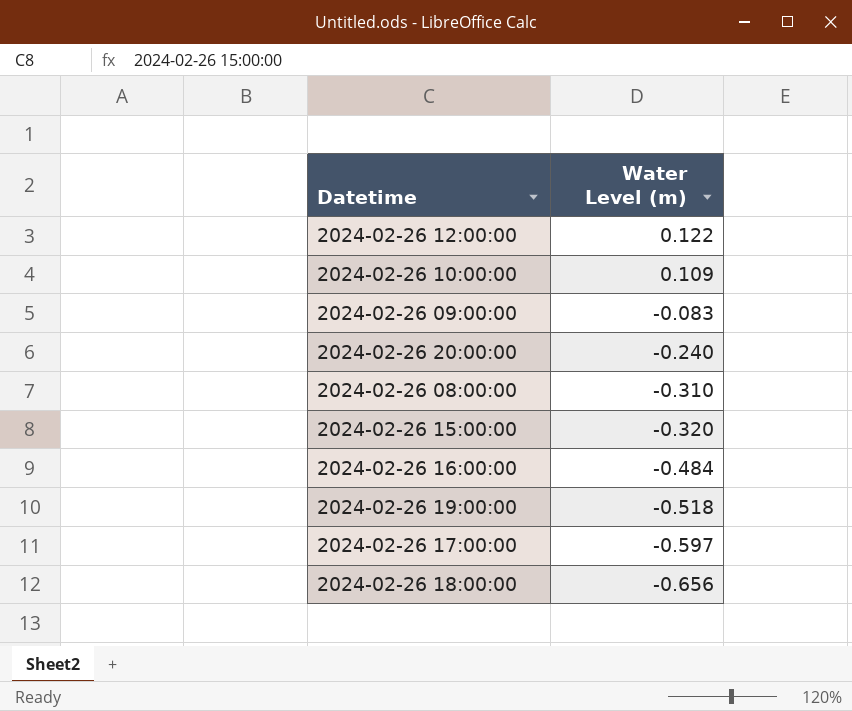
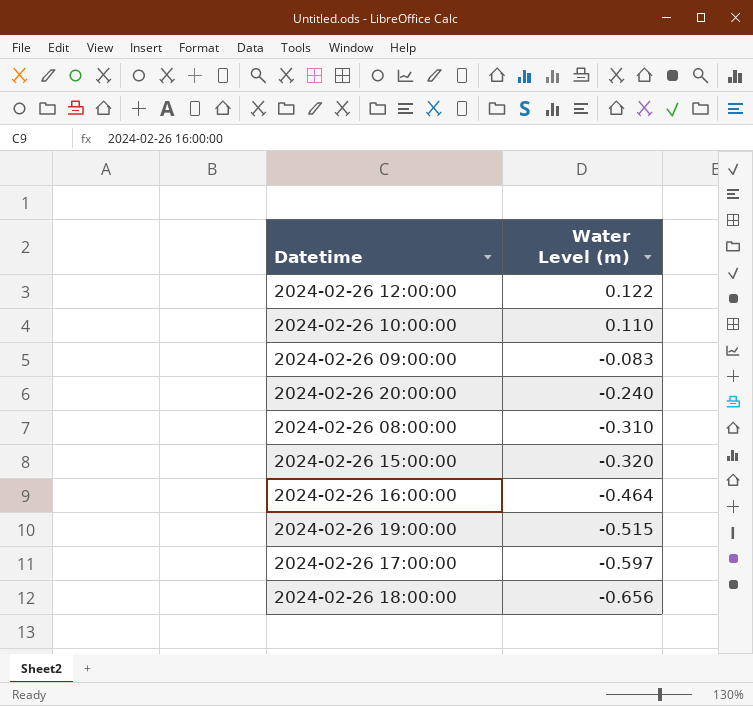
2024-02-26 10:00:00 | Water Level (m): 0.109 -> 0.110
2024-02-26 16:00:00 | Water Level (m): -0.484 -> -0.464
2024-02-26 19:00:00 | Water Level (m): -0.518 -> -0.515

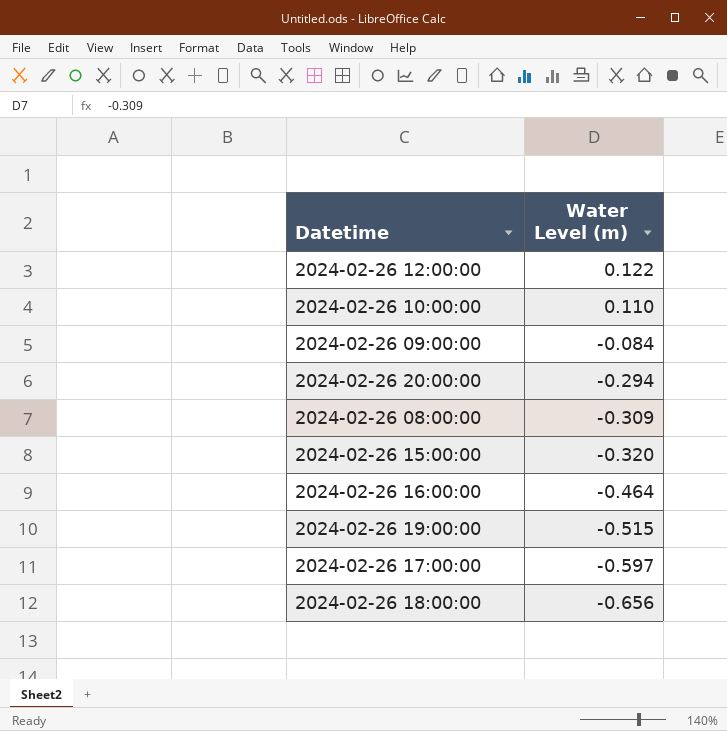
2024-02-26 09:00:00 | Water Level (m): -0.083 -> -0.084
2024-02-26 20:00:00 | Water Level (m): -0.240 -> -0.294
2024-02-26 08:00:00 | Water Level (m): -0.310 -> -0.309

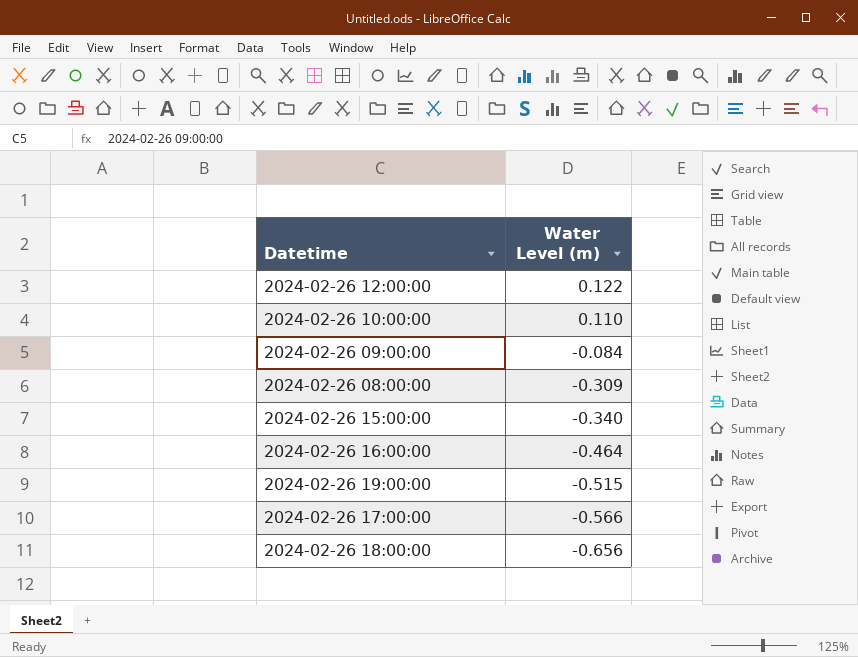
row 2024-02-26 20:00:00: -0.294 -> none
2024-02-26 15:00:00 | Water Level (m): -0.320 -> -0.340
2024-02-26 17:00:00 | Water Level (m): -0.597 -> -0.566

